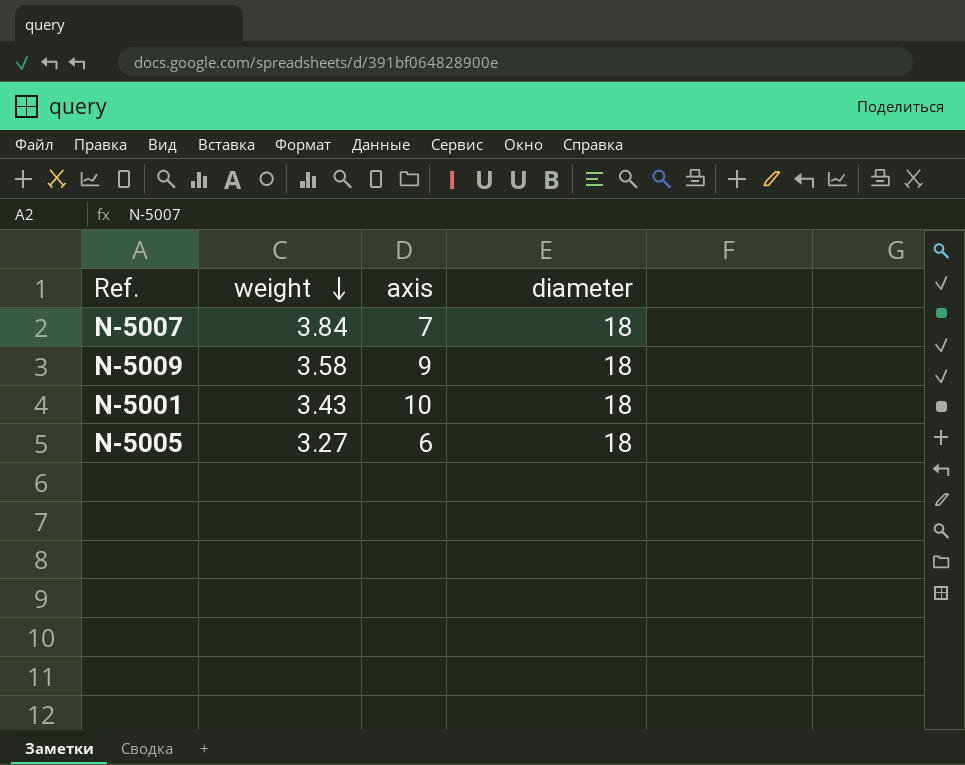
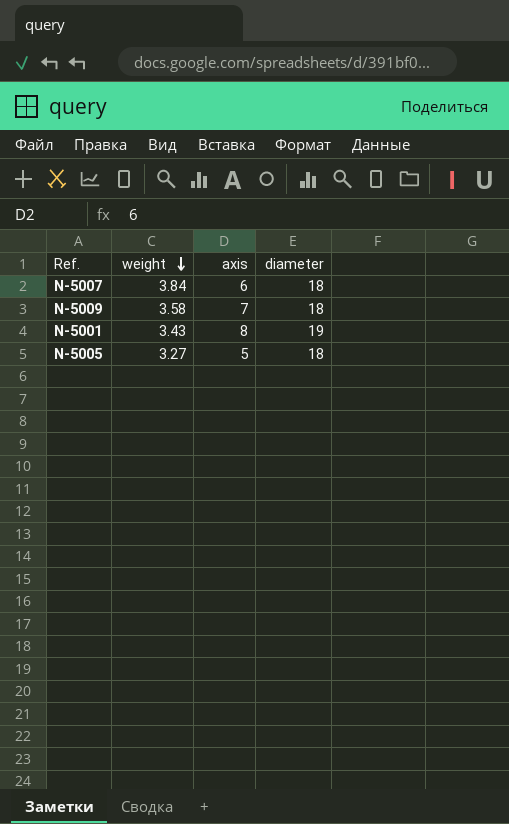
N-5007 | axis: 7 -> 6
N-5009 | axis: 9 -> 7
N-5001 | axis: 10 -> 8
N-5001 | diameter: 18 -> 19
N-5005 | axis: 6 -> 5

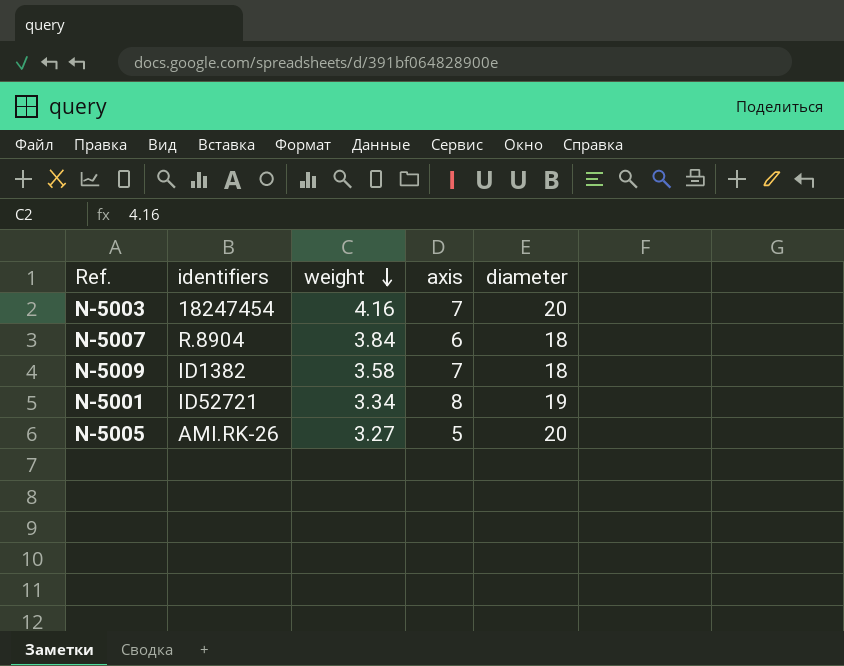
column identifiers | position: none -> 2
row N-5003: none -> 18247454 | 4.16 | 7 | 20
N-5001 | weight: 3.43 -> 3.34
N-5005 | diameter: 18 -> 20

